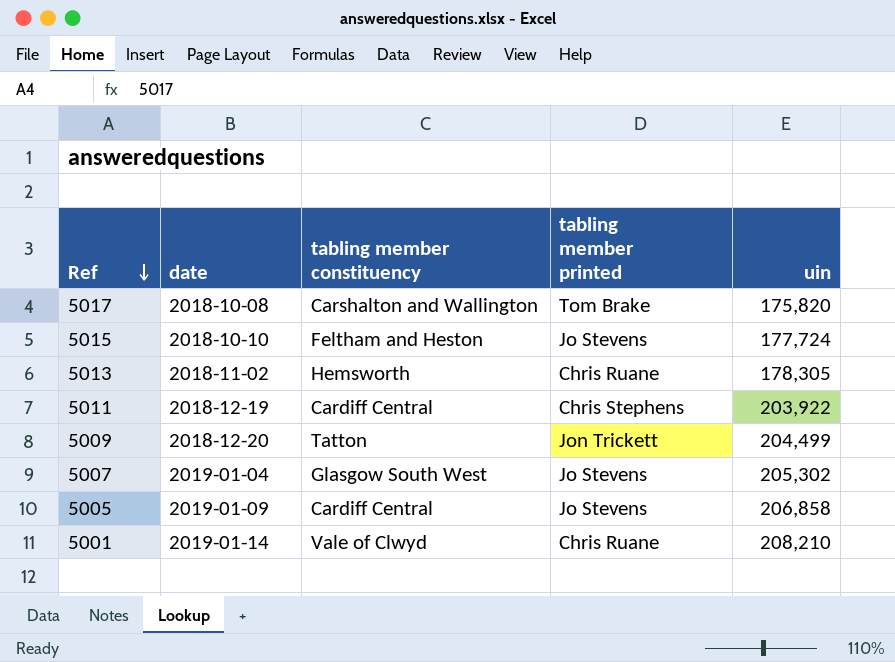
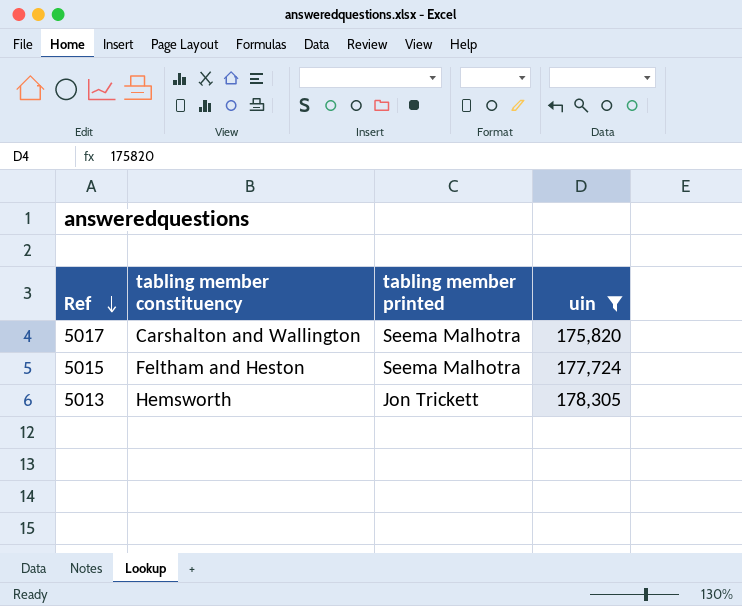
filter: none -> uin <= 178,305
column date | position: 2 -> none
5017 | tabling member printed: Tom Brake -> Seema Malhotra
5015 | tabling member printed: Jo Stevens -> Seema Malhotra
5013 | tabling member printed: Chris Ruane -> Jon Trickett

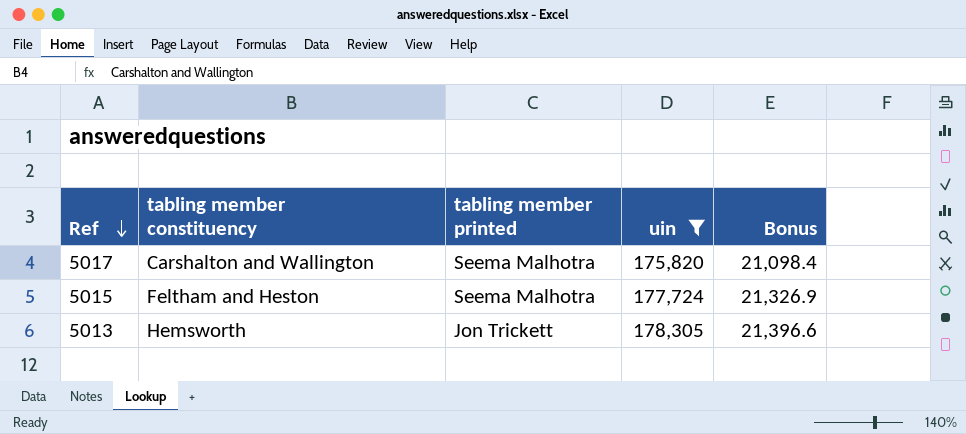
column Bonus | formula: none -> [uin] * 0.12

